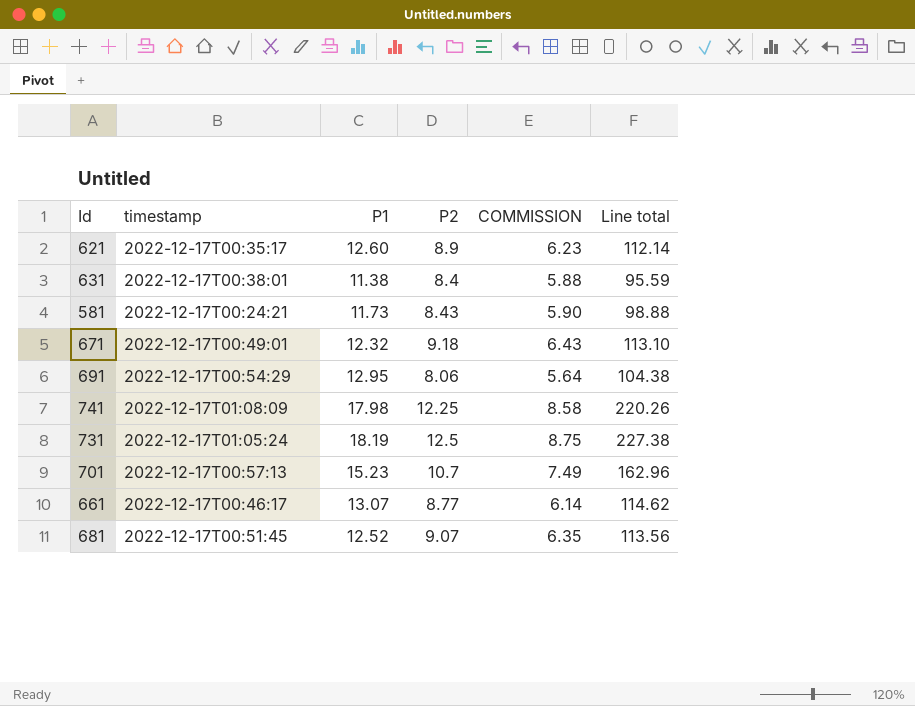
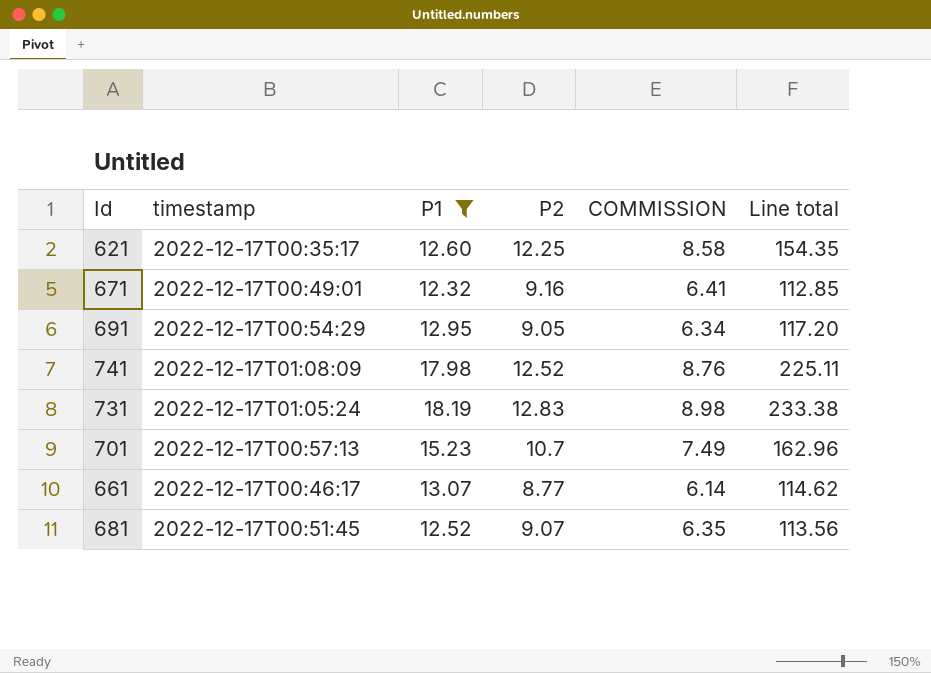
filter: none -> P1 >= 12.32
621 | P2: 8.9 -> 12.25
621 | COMMISSION: 6.23 -> 8.58
621 | Line total: 112.14 -> 154.35
671 | P2: 9.18 -> 9.16
671 | COMMISSION: 6.43 -> 6.41
671 | Line total: 113.10 -> 112.85
691 | P2: 8.06 -> 9.05
691 | COMMISSION: 5.64 -> 6.34
691 | Line total: 104.38 -> 117.20
741 | P2: 12.25 -> 12.52
741 | COMMISSION: 8.58 -> 8.76
741 | Line total: 220.26 -> 225.11
731 | P2: 12.5 -> 12.83
731 | COMMISSION: 8.75 -> 8.98
731 | Line total: 227.38 -> 233.38

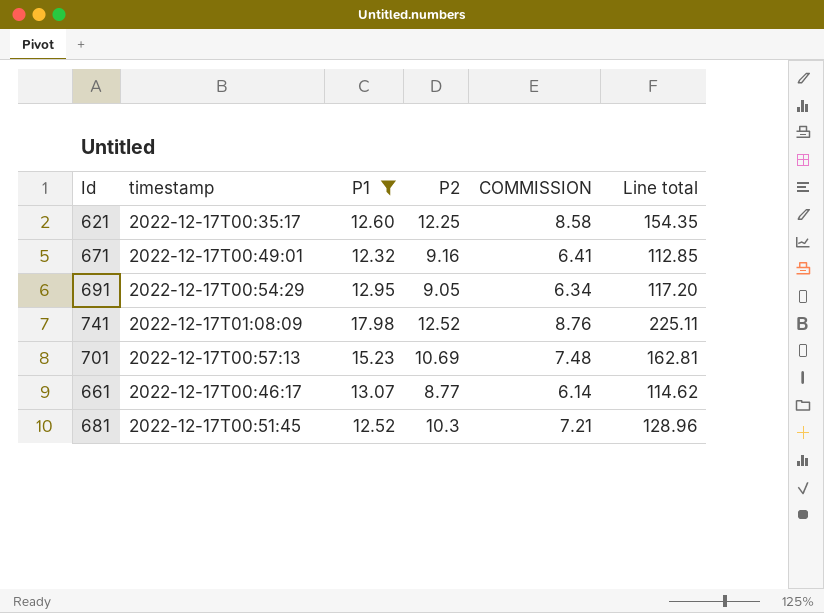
row 731: 2022-12-17T01:05:24 | 18.19 | 12.83 | 8.98 | 233.38 -> none
701 | P2: 10.7 -> 10.69
701 | COMMISSION: 7.49 -> 7.48
701 | Line total: 162.96 -> 162.81
681 | P2: 9.07 -> 10.3
681 | COMMISSION: 6.35 -> 7.21
681 | Line total: 113.56 -> 128.96

